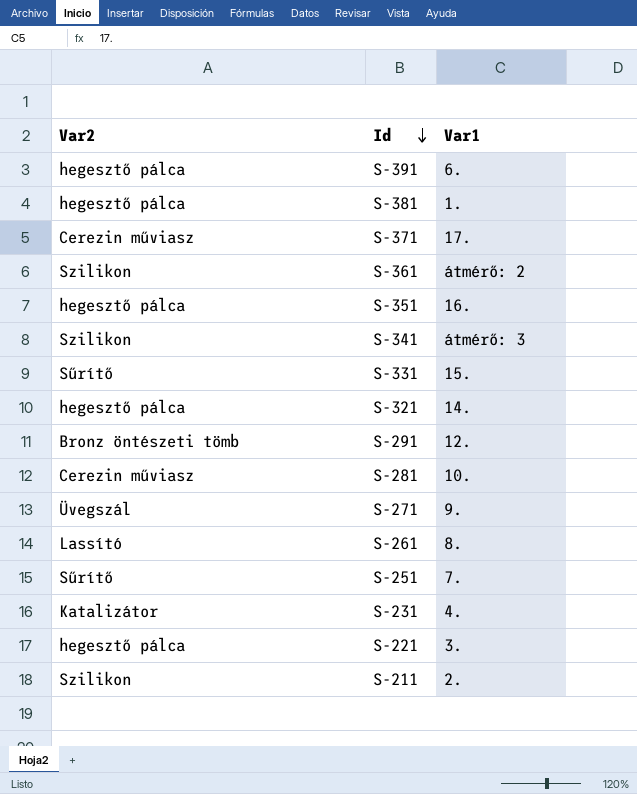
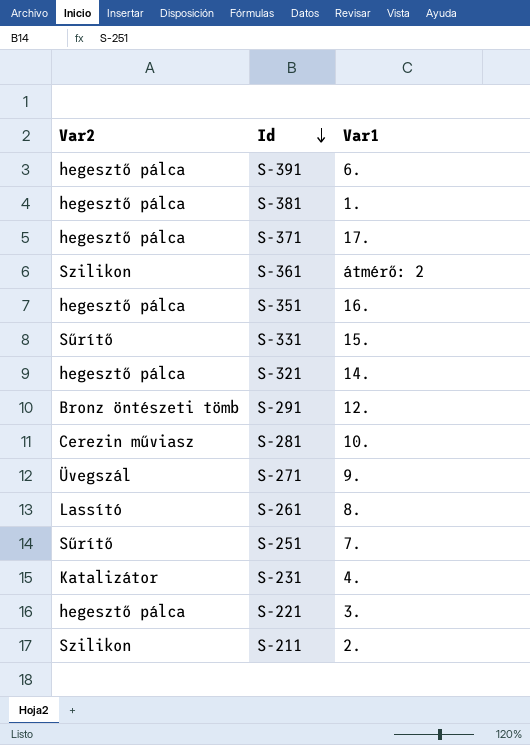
row S-341: Szilikon | átmérő: 3 -> none
S-371 | Var2: Cerezin műviasz -> hegesztő pálca

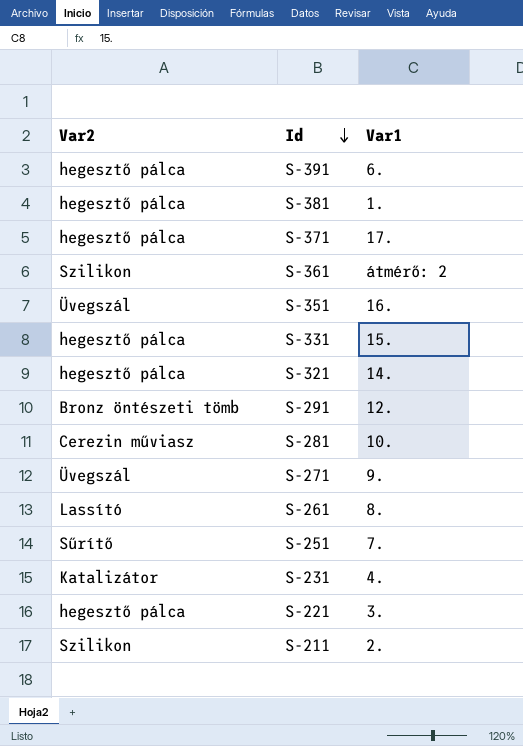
S-351 | Var2: hegesztő pálca -> Üvegszál
S-331 | Var2: Sűrítő -> hegesztő pálca

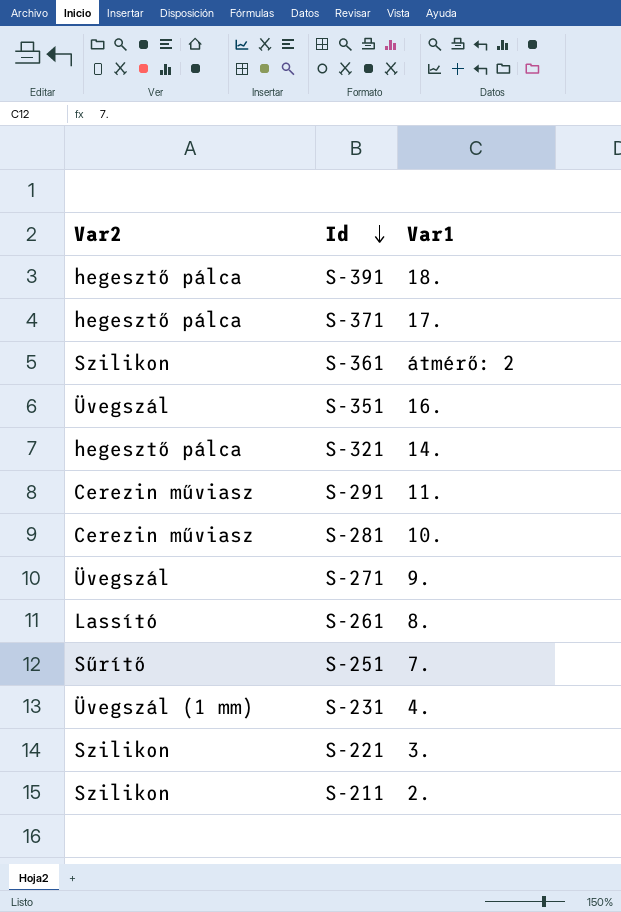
row S-381: hegesztő pálca | 1. -> none
row S-331: hegesztő pálca | 15. -> none
S-391 | Var1: 6. -> 18.
S-291 | Var2: Bronz öntészeti tömb -> Cerezin műviasz
S-291 | Var1: 12. -> 11.
S-231 | Var2: Katalizátor -> Üvegszál (1 mm)
S-221 | Var2: hegesztő pálca -> Szilikon

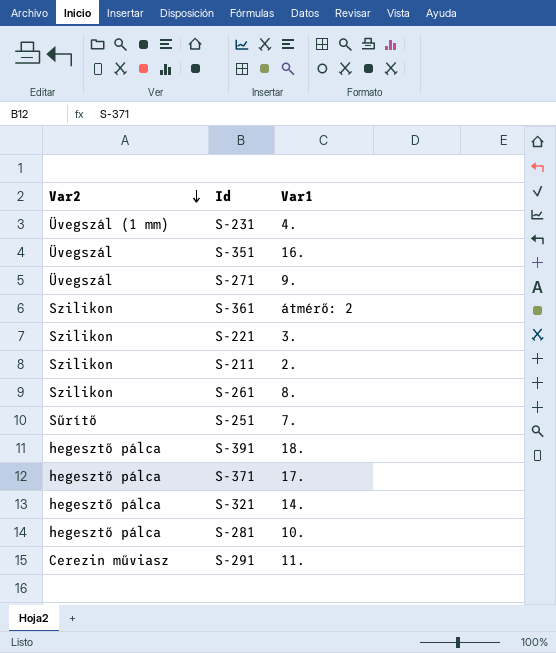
row order: Id descending -> Var2 descending
S-261 | Var2: Lassító -> Szilikon
S-281 | Var2: Cerezin műviasz -> hegesztő pálca

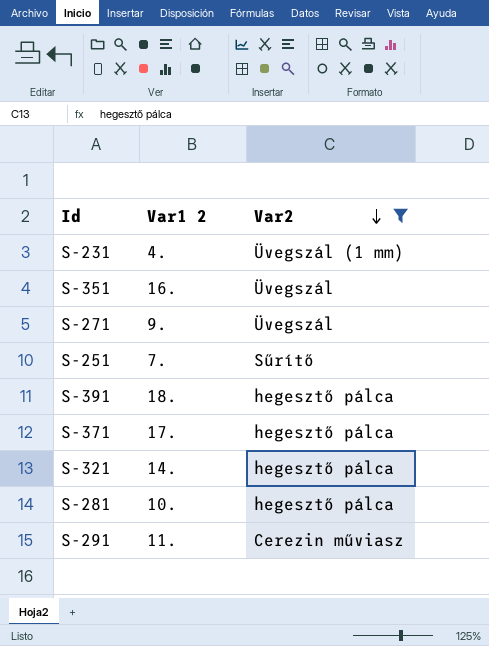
filter: none -> Var2 != Szilikon
column name: Var1 -> Var1 2
column Var2 | position: 1 -> 3

